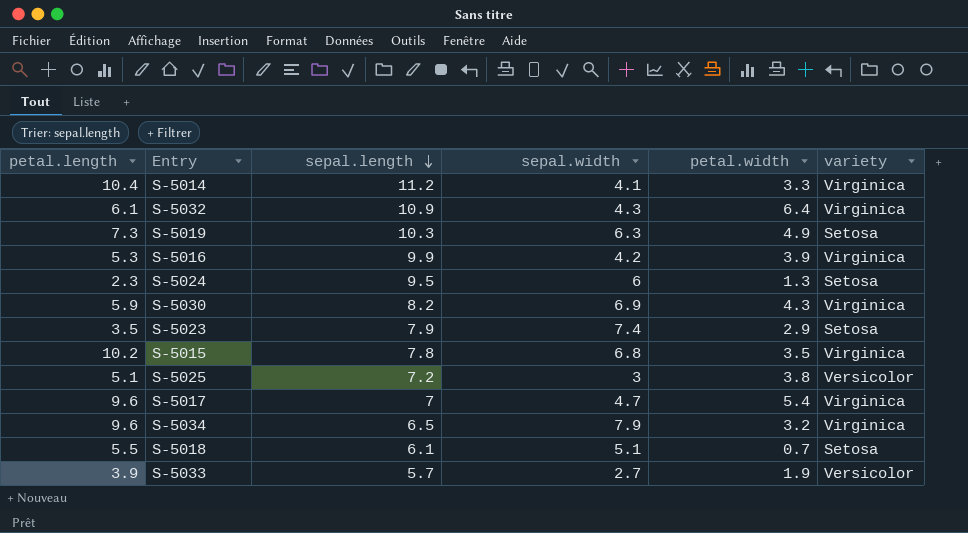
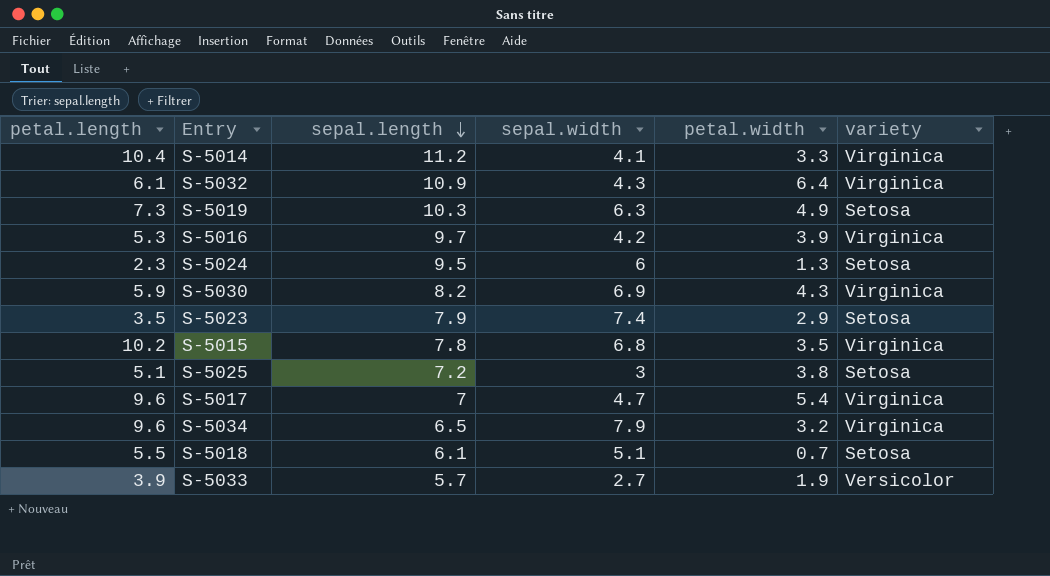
S-5016 | sepal.length: 9.9 -> 9.7
S-5025 | variety: Versicolor -> Setosa

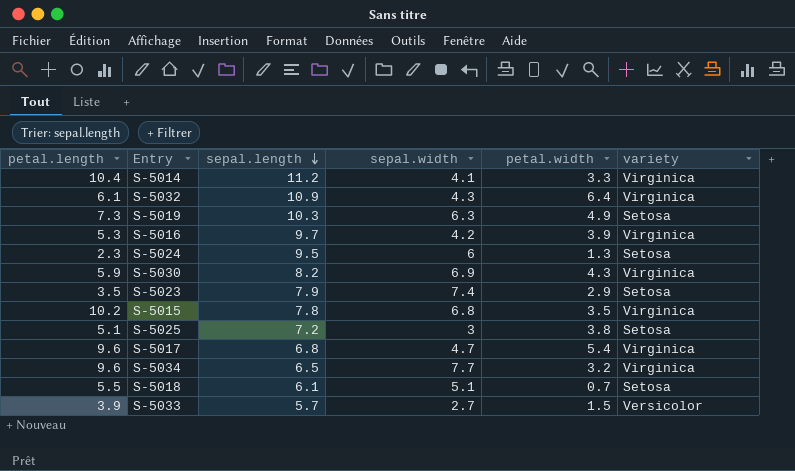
S-5017 | sepal.length: 7 -> 6.8
S-5034 | sepal.width: 7.9 -> 7.7
S-5033 | petal.width: 1.9 -> 1.5

